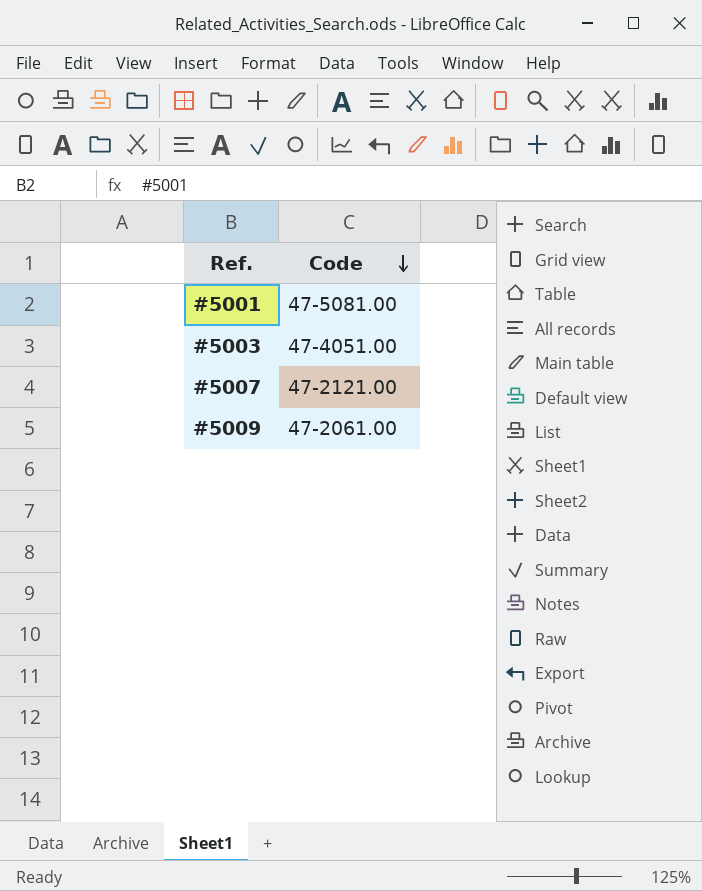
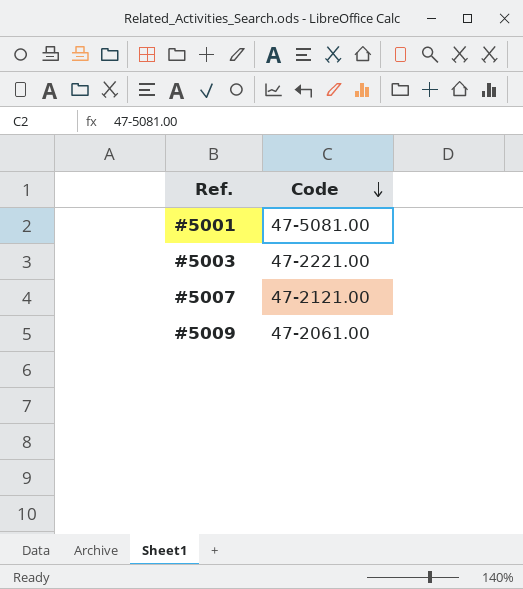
#5003 | Code: 47-4051.00 -> 47-2221.00

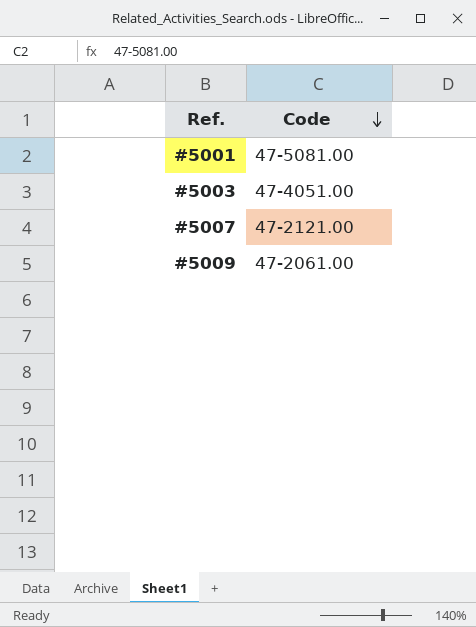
#5003 | Code: 47-2221.00 -> 47-4051.00

